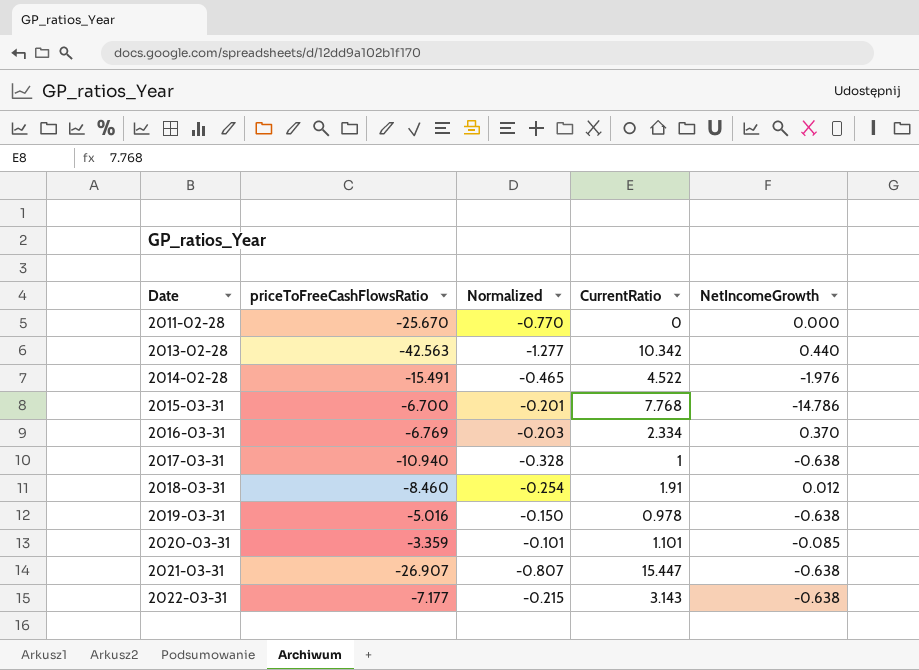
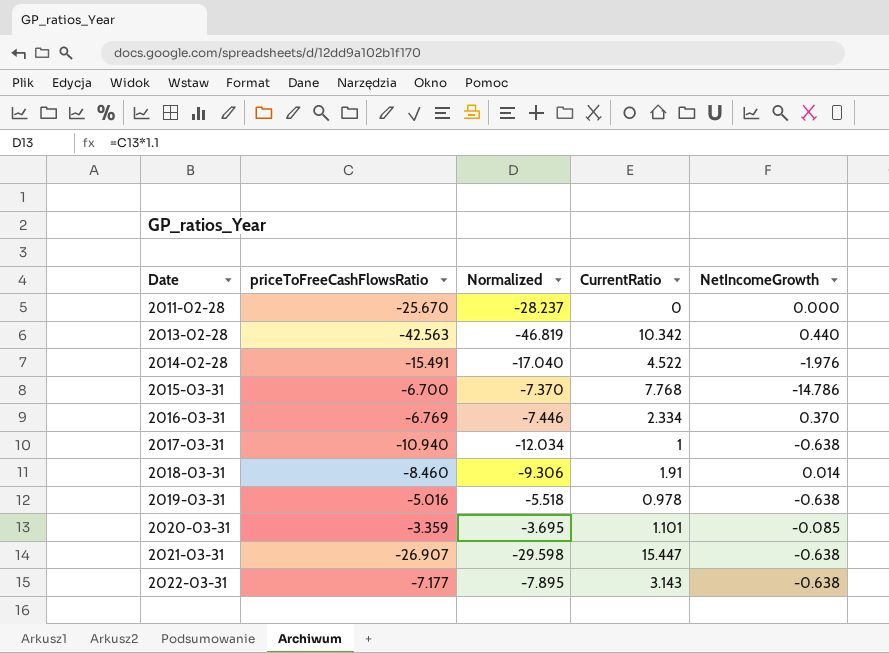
column Normalized | formula: [priceToFreeCashFlowsRatio] * 0.03 -> [priceToFreeCashFlowsRatio] * 1.1
2018-03-31 | NetIncomeGrowth: 0.012 -> 0.014

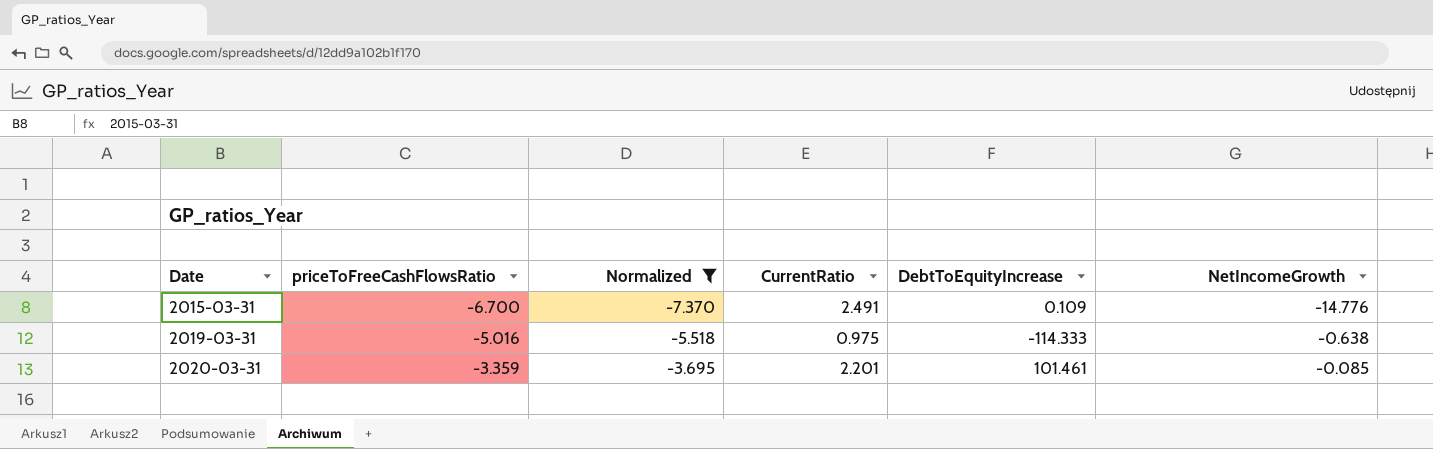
filter: none -> Normalized >= -7.370
column DebtToEquityIncrease | position: none -> 5
2015-03-31 | CurrentRatio: 7.768 -> 2.491
2015-03-31 | NetIncomeGrowth: -14.786 -> -14.776
2019-03-31 | CurrentRatio: 0.978 -> 0.975
2020-03-31 | CurrentRatio: 1.101 -> 2.201

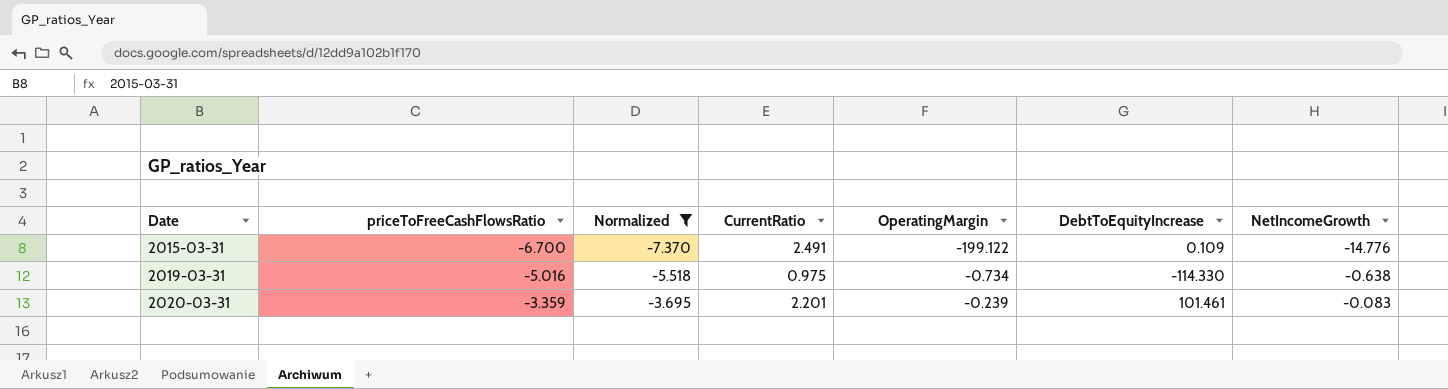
column OperatingMargin | position: none -> 5
2019-03-31 | DebtToEquityIncrease: -114.333 -> -114.330
2020-03-31 | NetIncomeGrowth: -0.085 -> -0.083

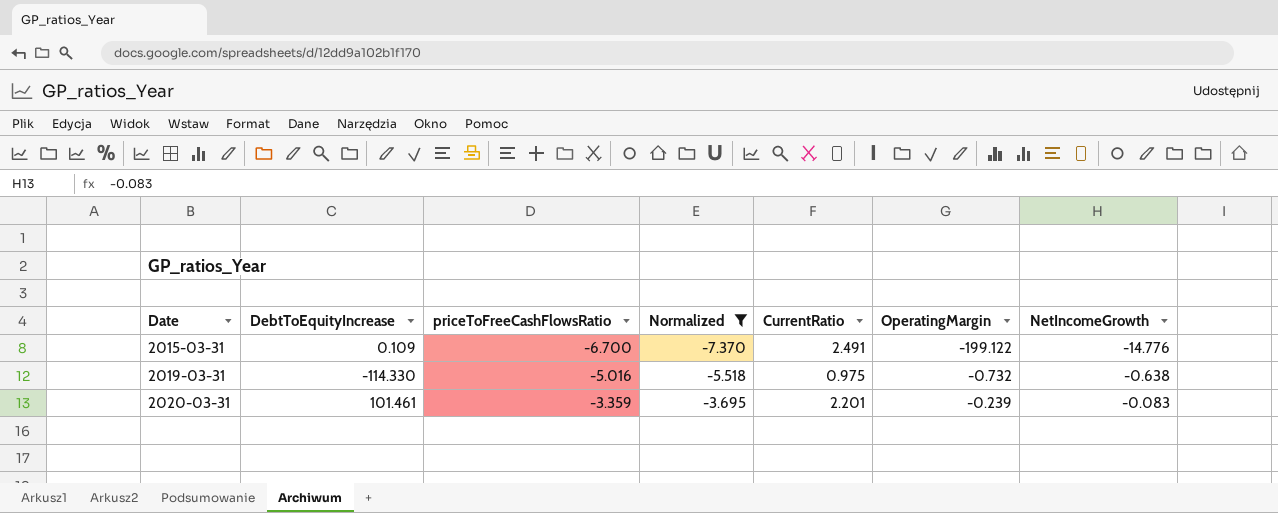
column DebtToEquityIncrease | position: 6 -> 2
2019-03-31 | OperatingMargin: -0.734 -> -0.732

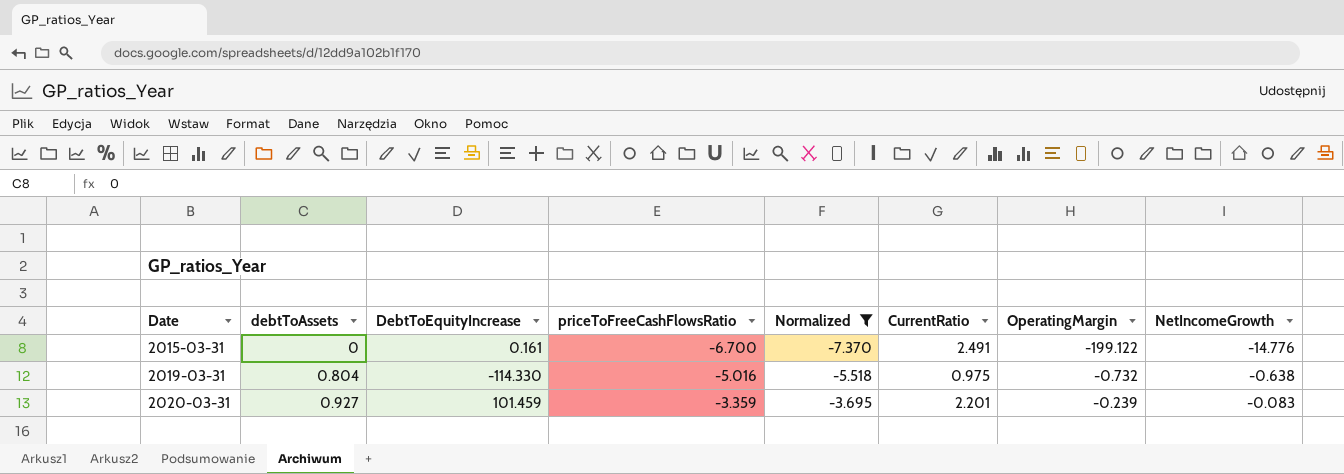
column debtToAssets | position: none -> 2
2015-03-31 | DebtToEquityIncrease: 0.109 -> 0.161
2020-03-31 | DebtToEquityIncrease: 101.461 -> 101.459

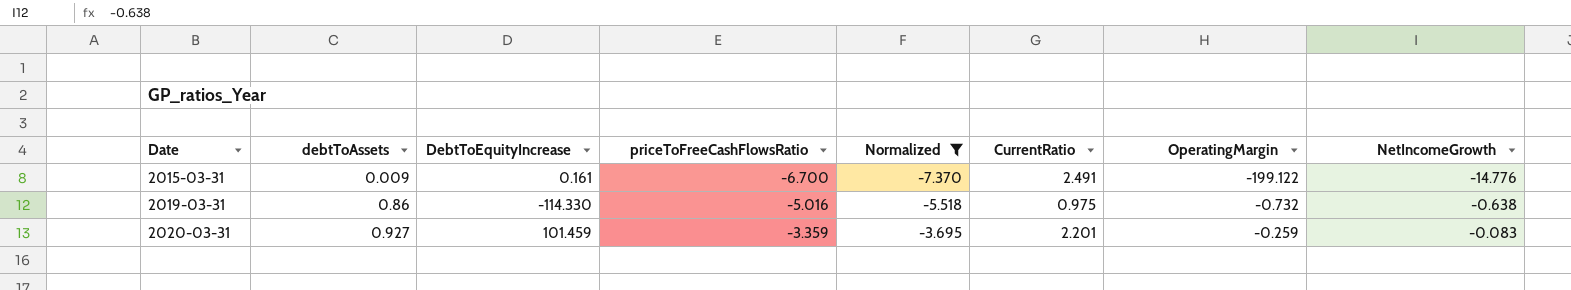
2015-03-31 | debtToAssets: 0 -> 0.009
2019-03-31 | debtToAssets: 0.804 -> 0.86
2020-03-31 | OperatingMargin: -0.239 -> -0.259

